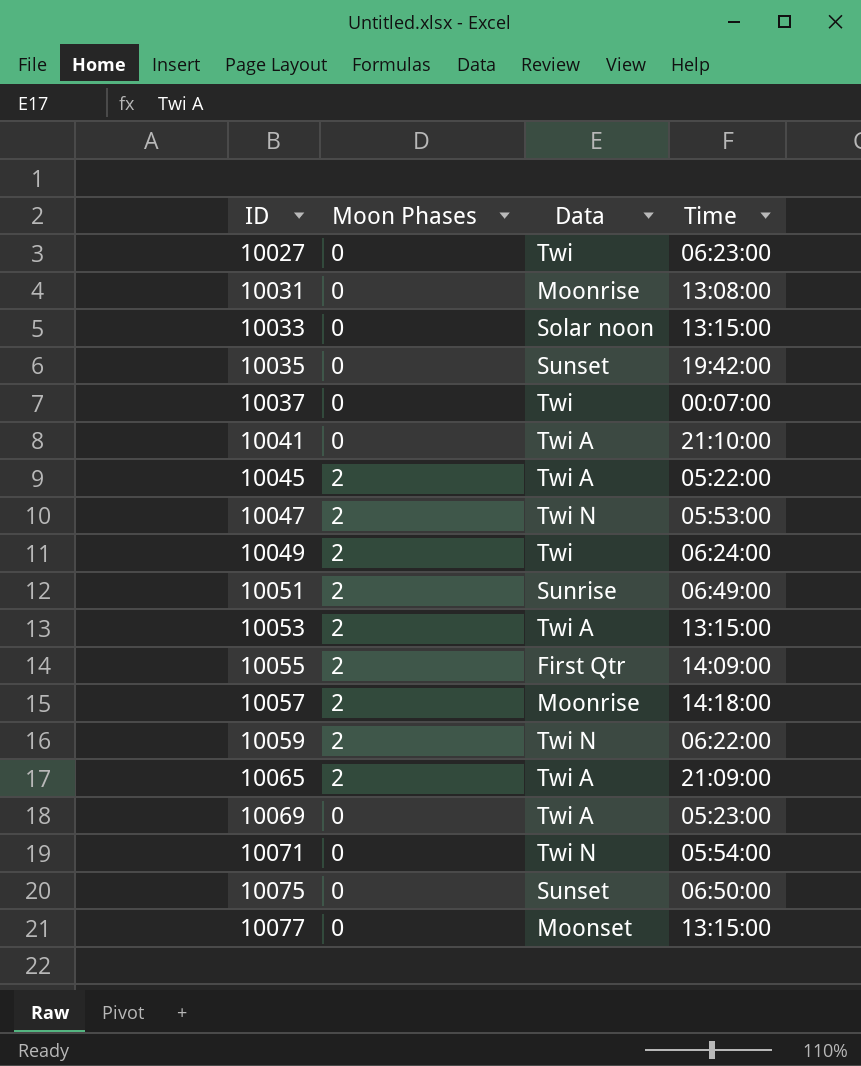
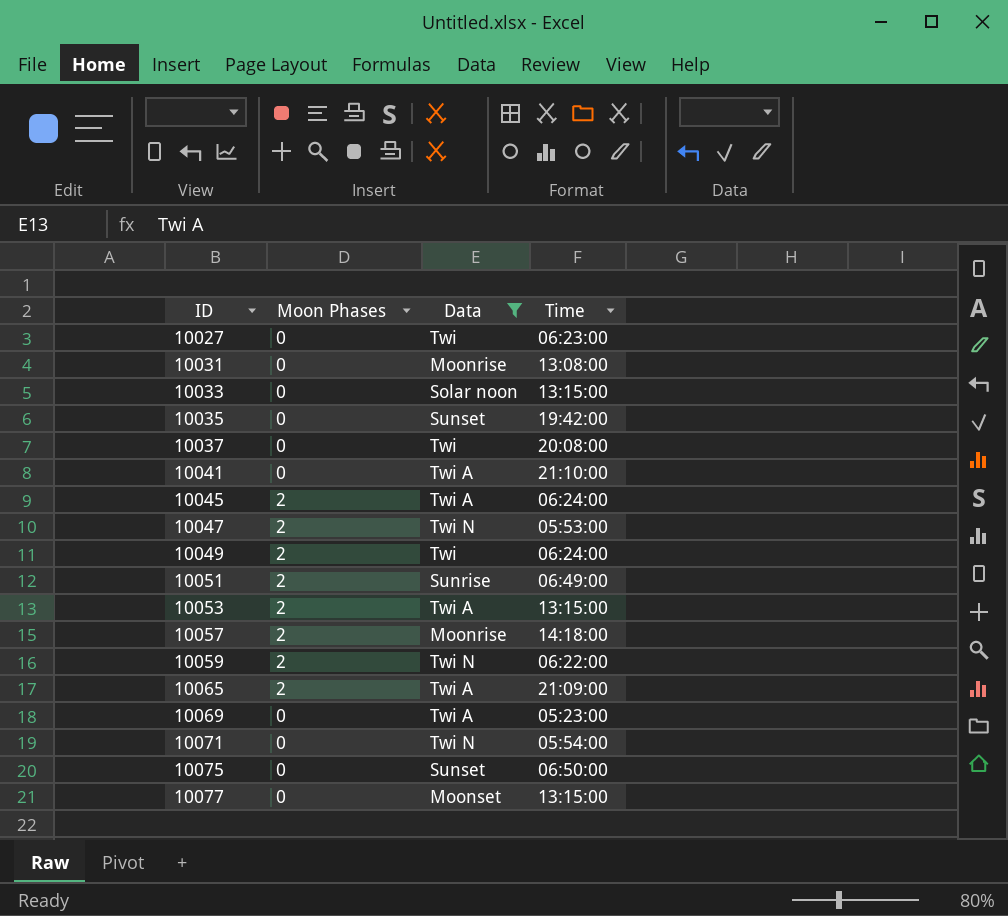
filter: none -> Data != First Qtr
10037 | Time: 00:07:00 -> 20:08:00
10045 | Time: 05:22:00 -> 06:24:00

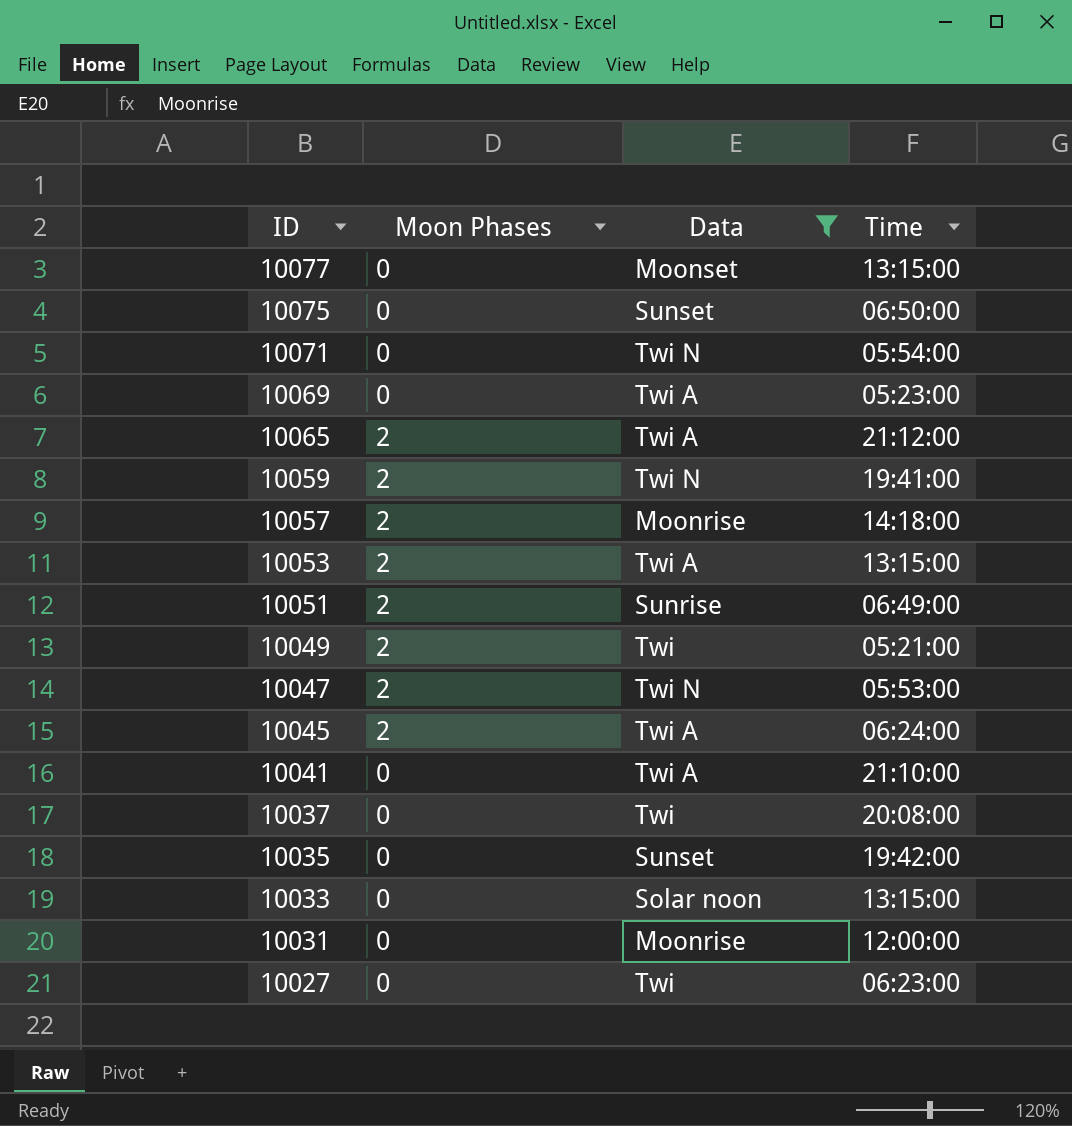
row order: ID ascending -> ID descending
10065 | Time: 21:09:00 -> 21:12:00
10059 | Time: 06:22:00 -> 19:41:00
10049 | Time: 06:24:00 -> 05:21:00
10031 | Time: 13:08:00 -> 12:00:00

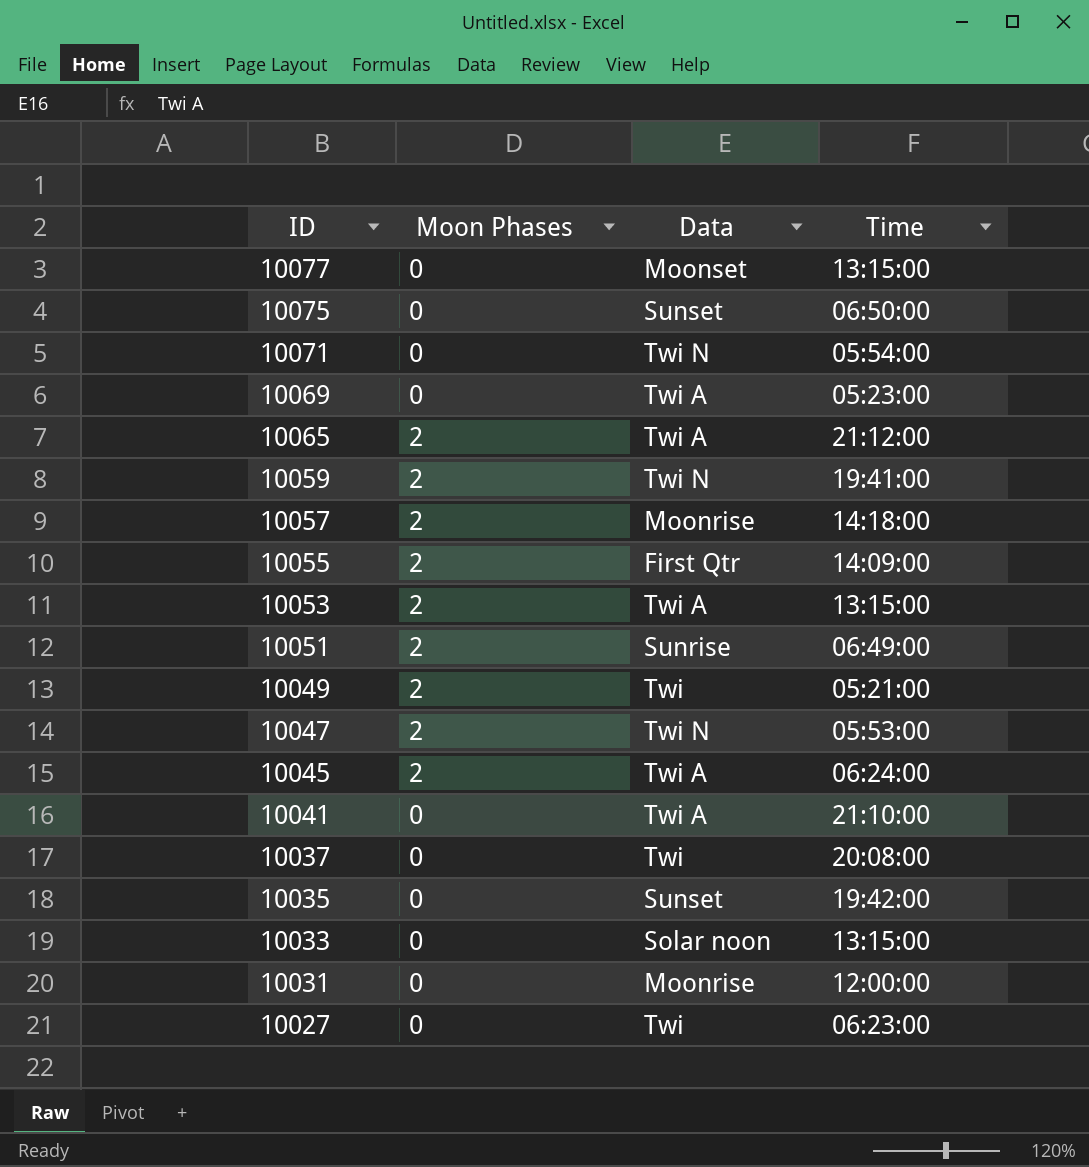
filter: Data != First Qtr -> none

